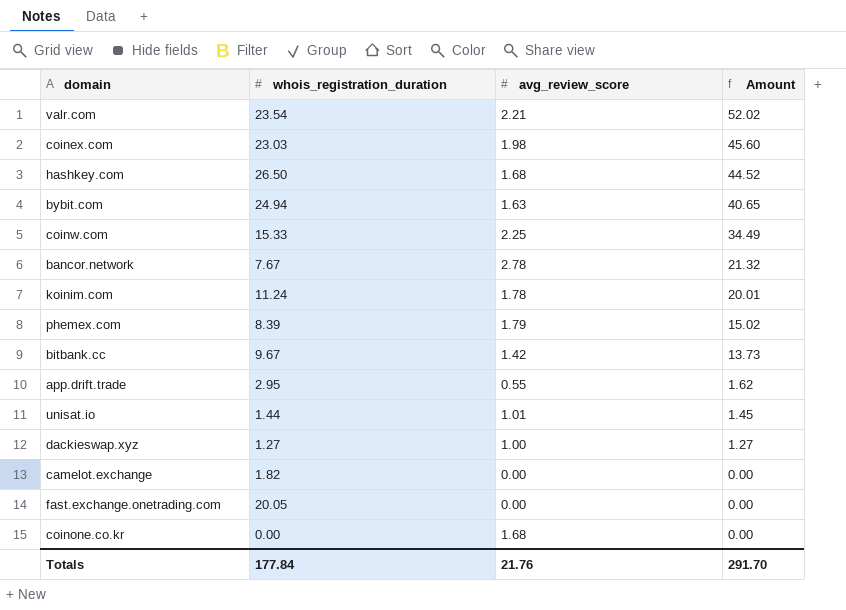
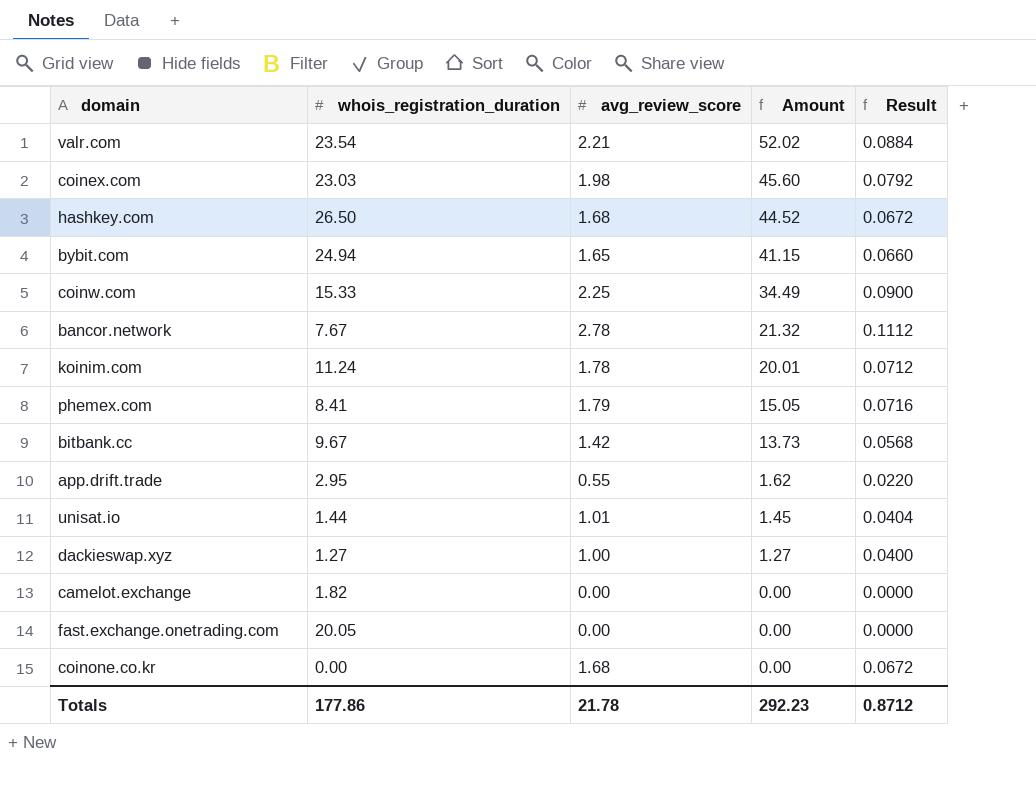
column Result | formula: none -> [avg_review_score] * 0.04
bybit.com | avg_review_score: 1.63 -> 1.65
bybit.com | Amount: 40.65 -> 41.15
phemex.com | whois_registration_duration: 8.39 -> 8.41
phemex.com | Amount: 15.02 -> 15.05
Totals | whois_registration_duration: 177.84 -> 177.86
Totals | avg_review_score: 21.76 -> 21.78
Totals | Amount: 291.70 -> 292.23

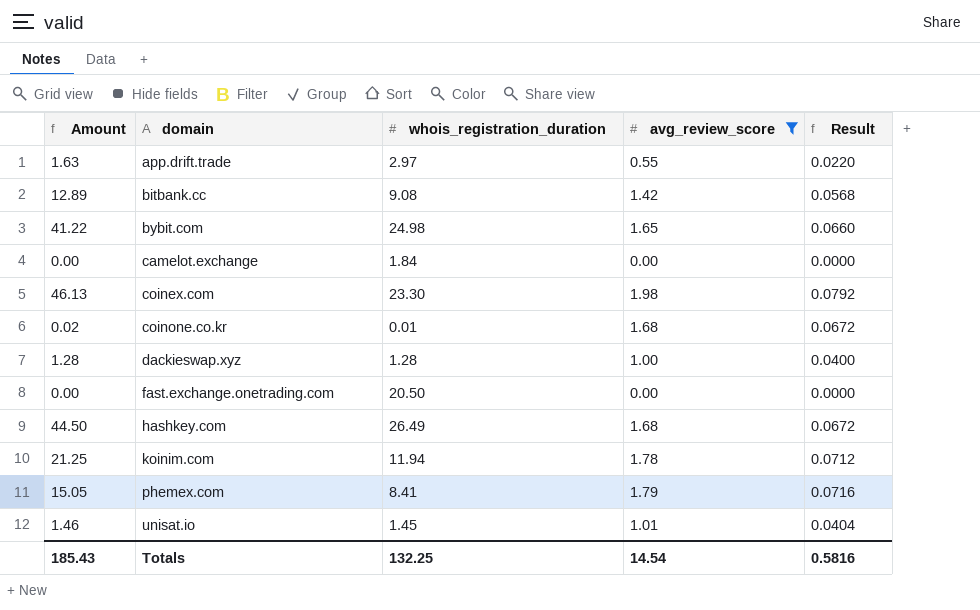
filter: none -> avg_review_score <= 1.98
row order: Amount descending -> domain ascending
column Amount | position: 4 -> 1
app.drift.trade | Amount: 1.62 -> 1.63
app.drift.trade | whois_registration_duration: 2.95 -> 2.97
bitbank.cc | Amount: 13.73 -> 12.89
bitbank.cc | whois_registration_duration: 9.67 -> 9.08
bybit.com | Amount: 41.15 -> 41.22
bybit.com | whois_registration_duration: 24.94 -> 24.98
camelot.exchange | whois_registration_duration: 1.82 -> 1.84
coinex.com | Amount: 45.60 -> 46.13
coinex.com | whois_registration_duration: 23.03 -> 23.30
coinone.co.kr | Amount: 0.00 -> 0.02
coinone.co.kr | whois_registration_duration: 0.00 -> 0.01
dackieswap.xyz | Amount: 1.27 -> 1.28
dackieswap.xyz | whois_registration_duration: 1.27 -> 1.28
fast.exchange.onetrading.com | whois_registration_duration: 20.05 -> 20.50
hashkey.com | Amount: 44.52 -> 44.50
hashkey.com | whois_registration_duration: 26.50 -> 26.49
koinim.com | Amount: 20.01 -> 21.25
koinim.com | whois_registration_duration: 11.24 -> 11.94
unisat.io | Amount: 1.45 -> 1.46
unisat.io | whois_registration_duration: 1.44 -> 1.45
Totals | Amount: 292.23 -> 185.43
Totals | whois_registration_duration: 177.86 -> 132.25
Totals | avg_review_score: 21.78 -> 14.54
Totals | Result: 0.8712 -> 0.5816

